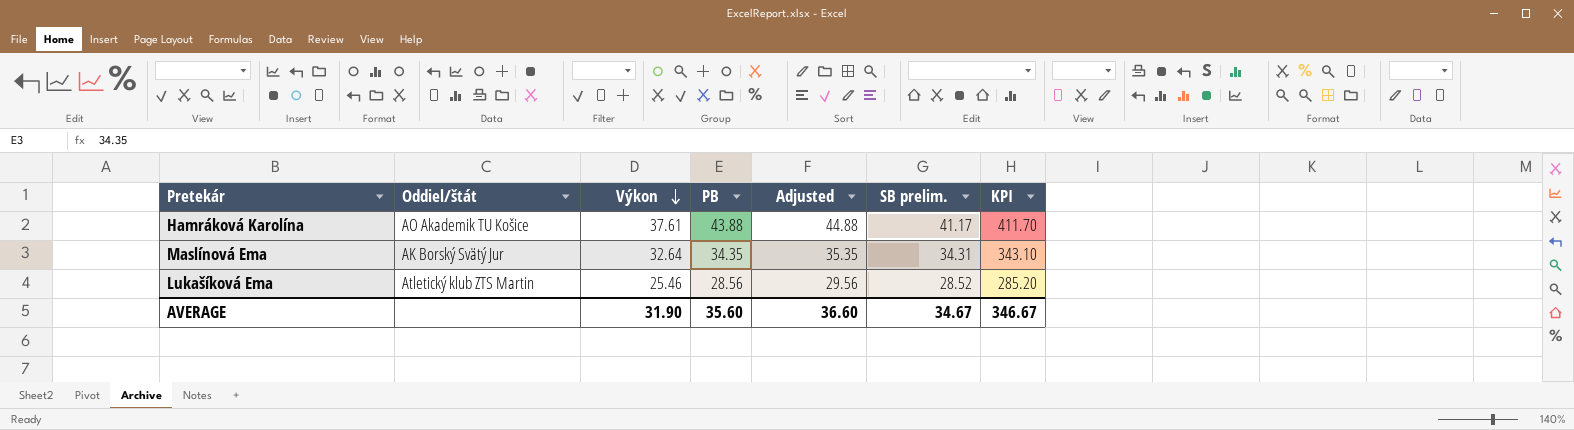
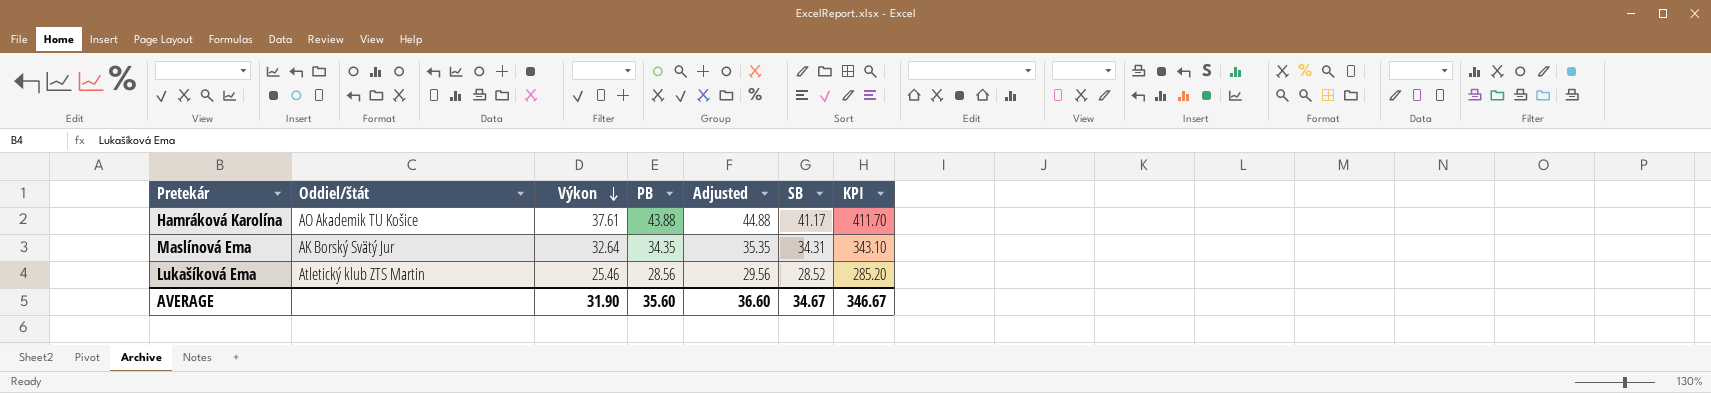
column name: SB prelim. -> SB

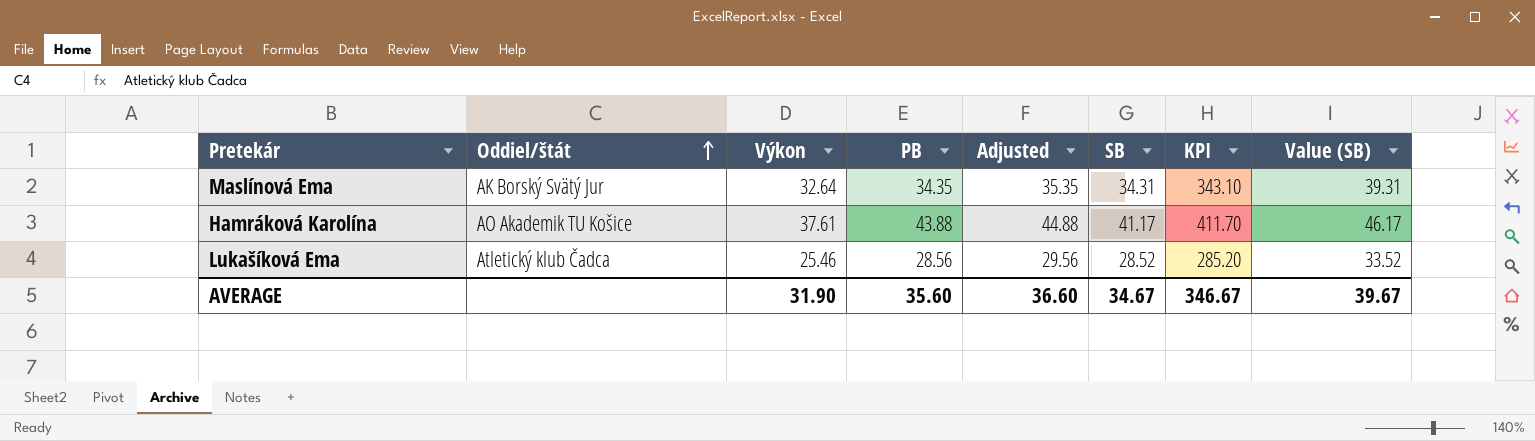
row order: Výkon descending -> Oddiel/štát ascending
column Value (SB) | formula: none -> [SB] + 5
Lukašíková Ema | Oddiel/štát: Atletický klub ZTS Martin -> Atletický klub Čadca

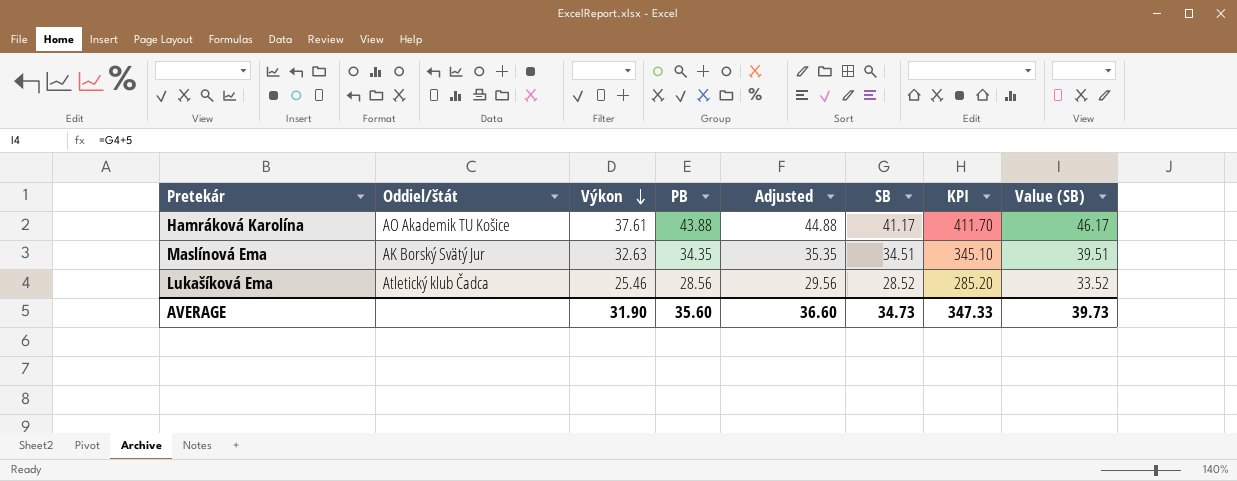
row order: Oddiel/štát ascending -> Výkon descending
Maslínová Ema | Výkon: 32.64 -> 32.63
Maslínová Ema | SB: 34.31 -> 34.51
Maslínová Ema | KPI: 343.10 -> 345.10
Maslínová Ema | Value (SB): 39.31 -> 39.51
AVERAGE | SB: 34.67 -> 34.73
AVERAGE | KPI: 346.67 -> 347.33
AVERAGE | Value (SB): 39.67 -> 39.73

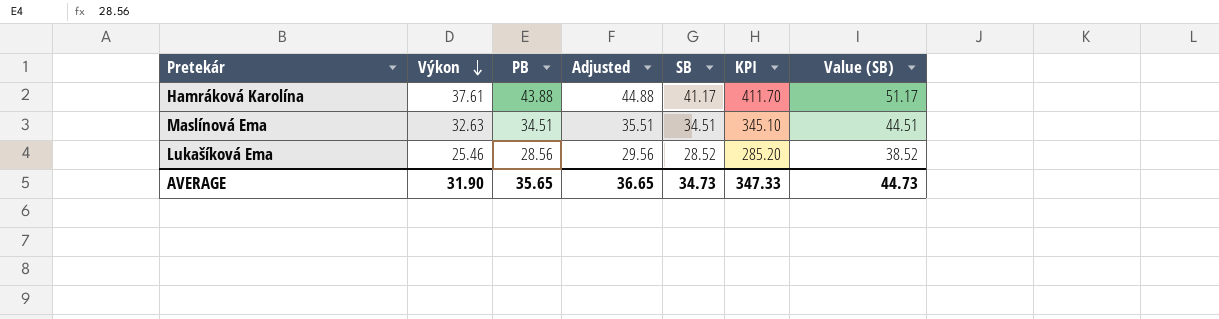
column Oddiel/štát | position: 2 -> none
column Value (SB) | formula: [SB] + 5 -> [SB] + 10
Maslínová Ema | PB: 34.35 -> 34.51
Maslínová Ema | Adjusted: 35.35 -> 35.51
AVERAGE | PB: 35.60 -> 35.65
AVERAGE | Adjusted: 36.60 -> 36.65
AVERAGE | Value (SB): 39.73 -> 44.73

